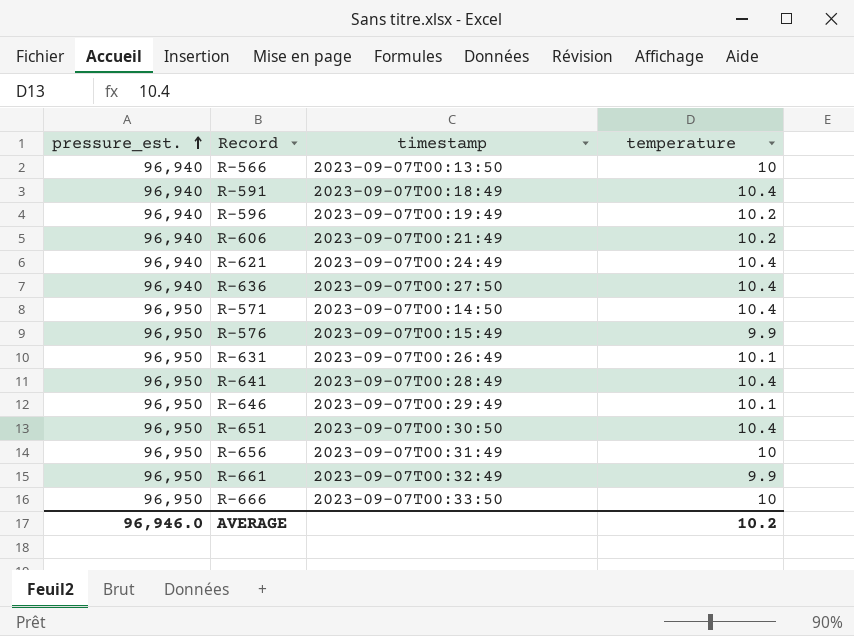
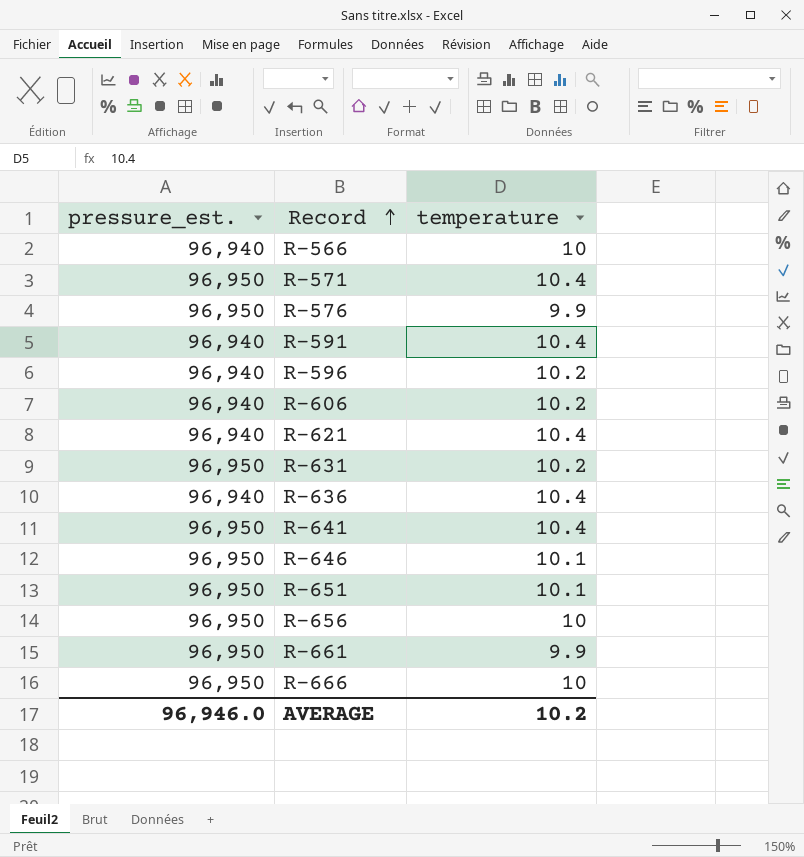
row order: pressure_est. ascending -> Record ascending
column timestamp | position: 3 -> none
R-631 | temperature: 10.1 -> 10.2
R-651 | temperature: 10.4 -> 10.1

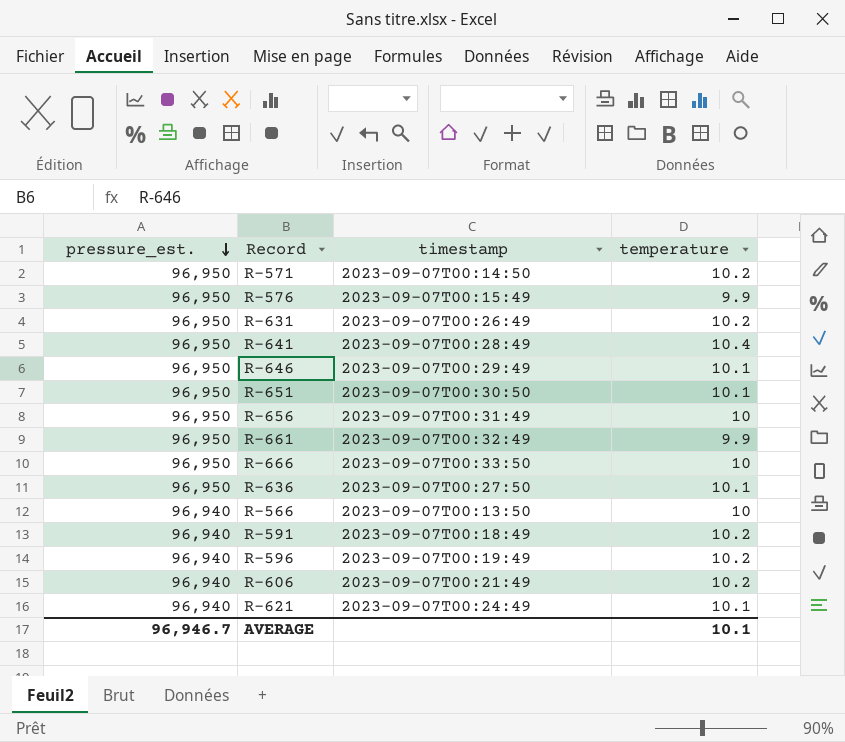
row order: Record ascending -> pressure_est. descending
column timestamp | position: none -> 3
R-571 | temperature: 10.4 -> 10.2
R-636 | pressure_est.: 96,940 -> 96,950
R-636 | temperature: 10.4 -> 10.1
R-591 | temperature: 10.4 -> 10.2
R-621 | temperature: 10.4 -> 10.1
AVERAGE | pressure_est.: 96,946.0 -> 96,946.7
AVERAGE | temperature: 10.2 -> 10.1

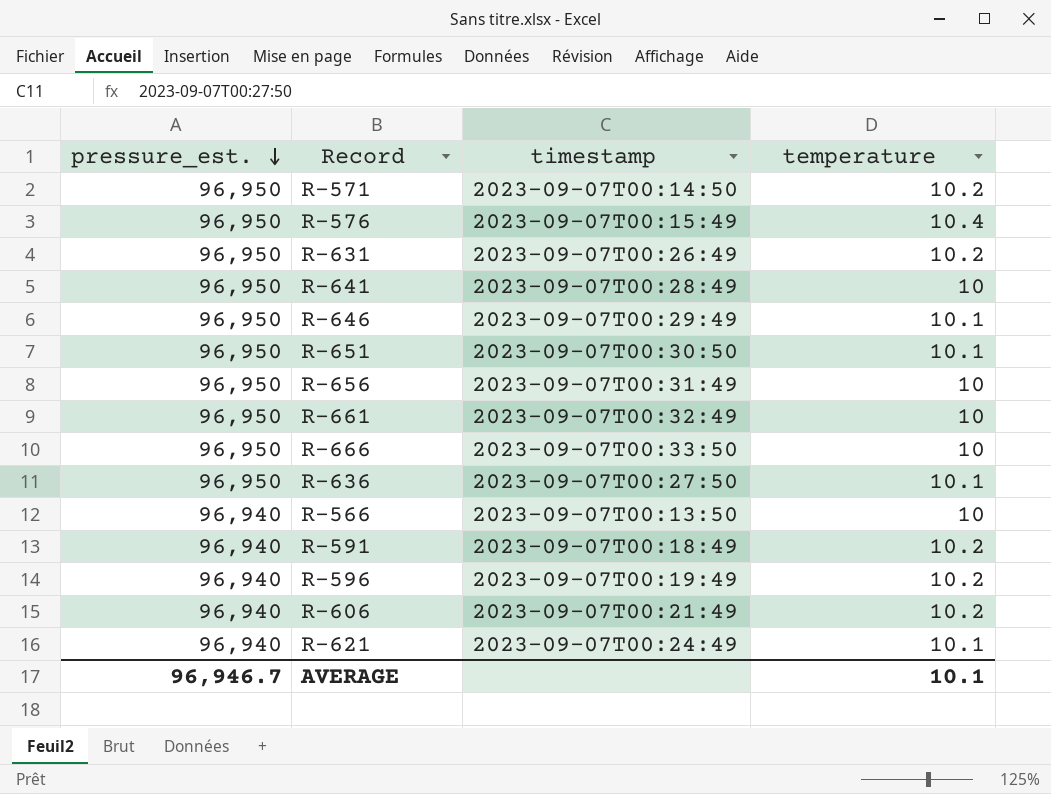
R-576 | temperature: 9.9 -> 10.4
R-641 | temperature: 10.4 -> 10
R-661 | temperature: 9.9 -> 10

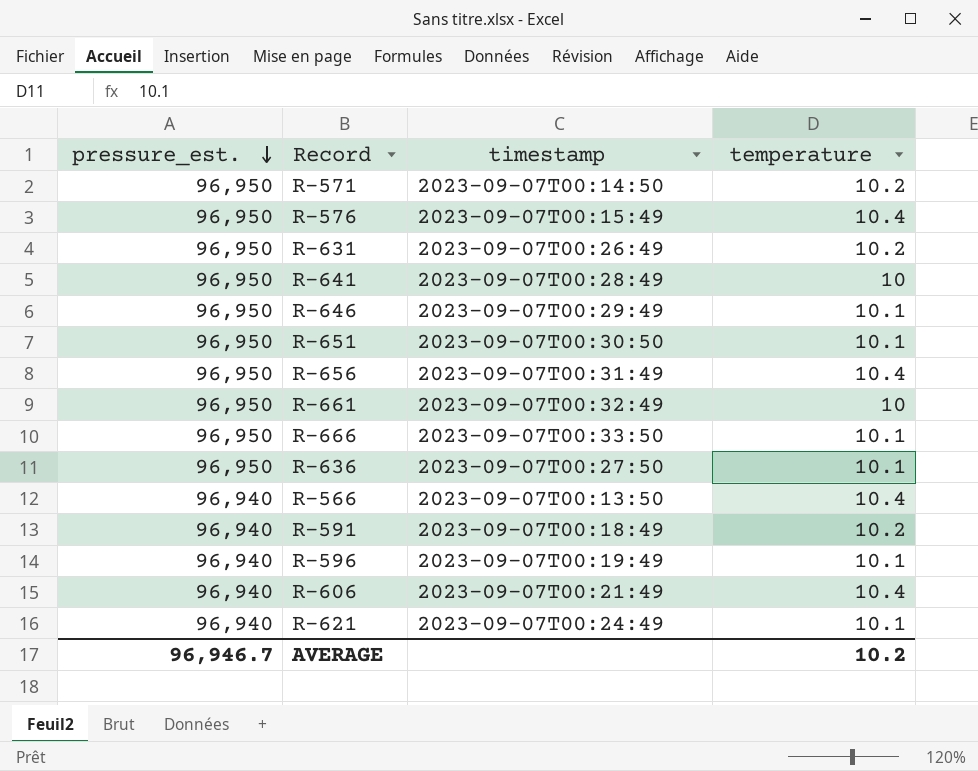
R-656 | temperature: 10 -> 10.4
R-666 | temperature: 10 -> 10.1
R-566 | temperature: 10 -> 10.4
R-596 | temperature: 10.2 -> 10.1
R-606 | temperature: 10.2 -> 10.4
AVERAGE | temperature: 10.1 -> 10.2

